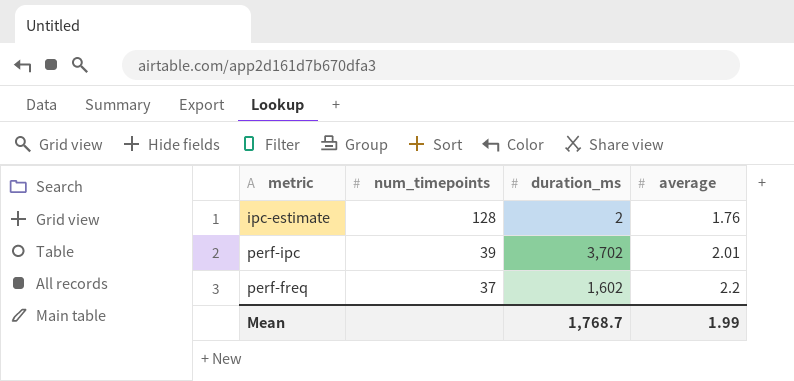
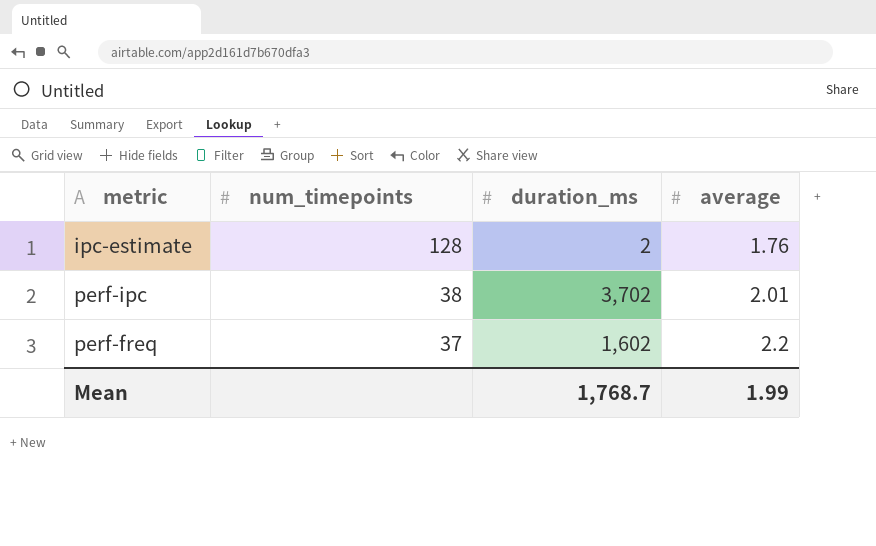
perf-ipc | num_timepoints: 39 -> 38

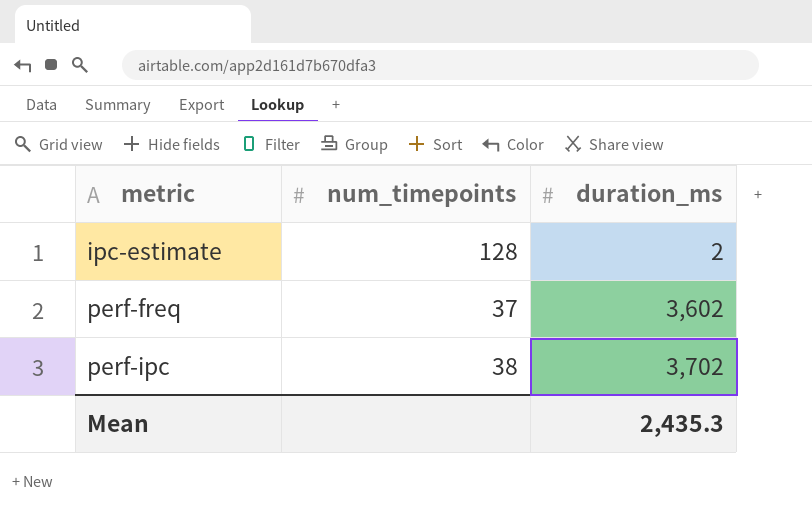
row order: num_timepoints descending -> metric ascending
column average | position: 4 -> none
perf-freq | duration_ms: 1,602 -> 3,602
Mean | duration_ms: 1,768.7 -> 2,435.3

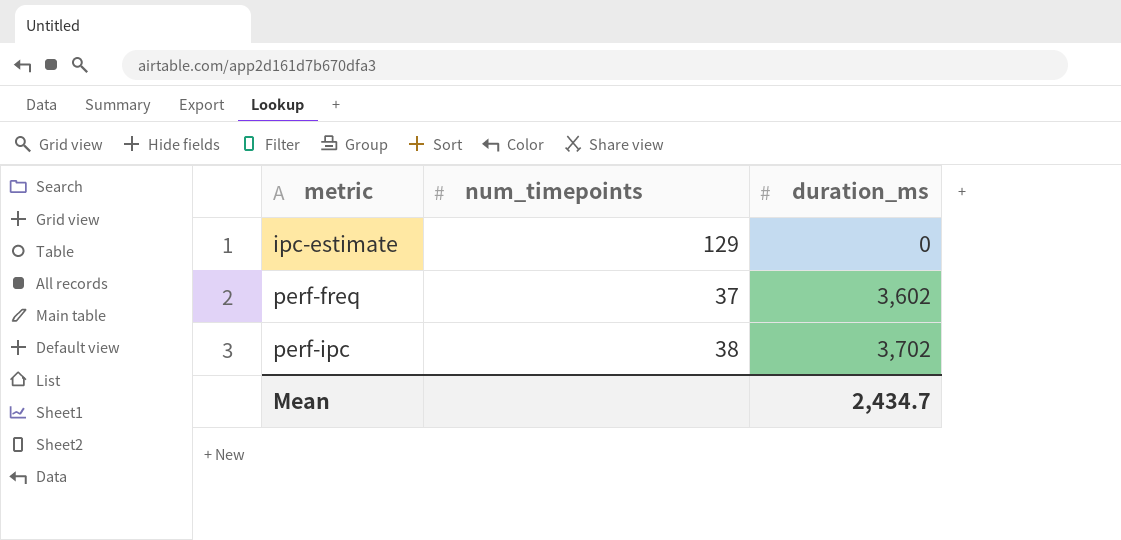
ipc-estimate | num_timepoints: 128 -> 129
ipc-estimate | duration_ms: 2 -> 0
Mean | duration_ms: 2,435.3 -> 2,434.7

